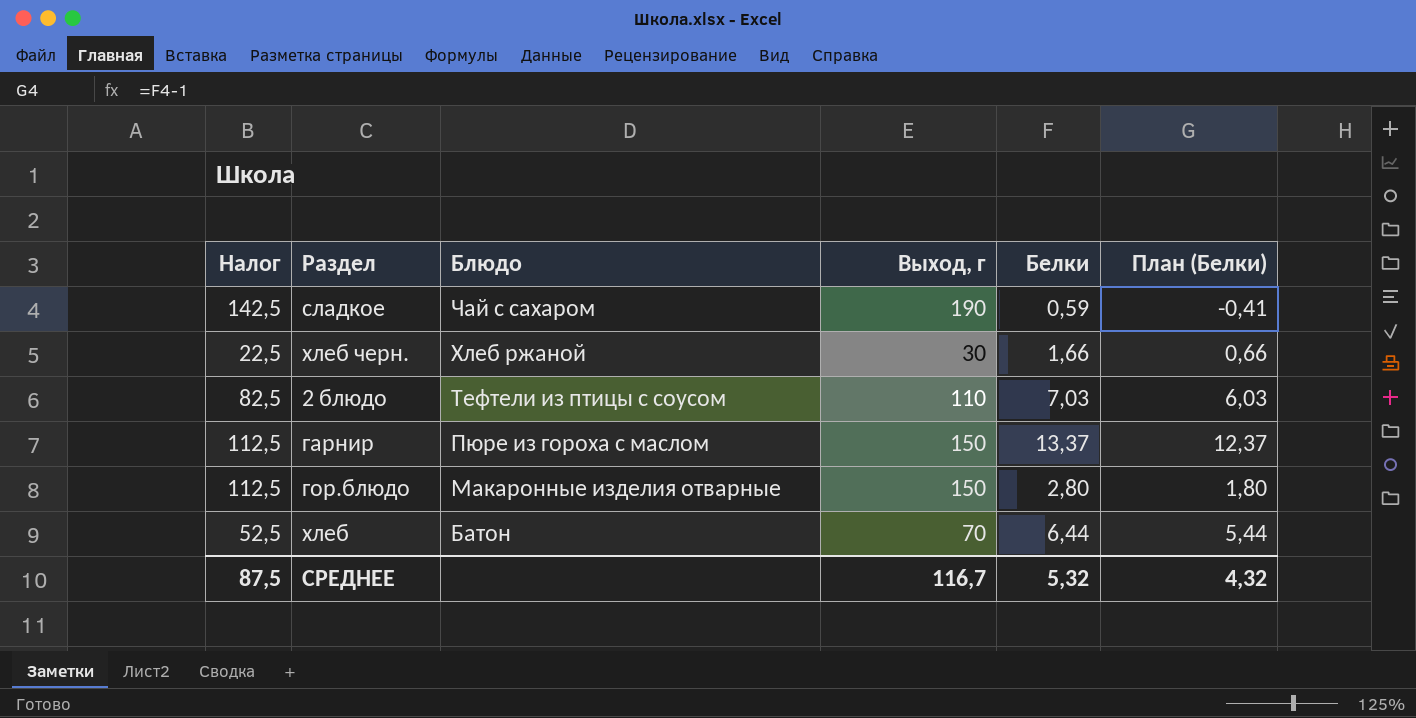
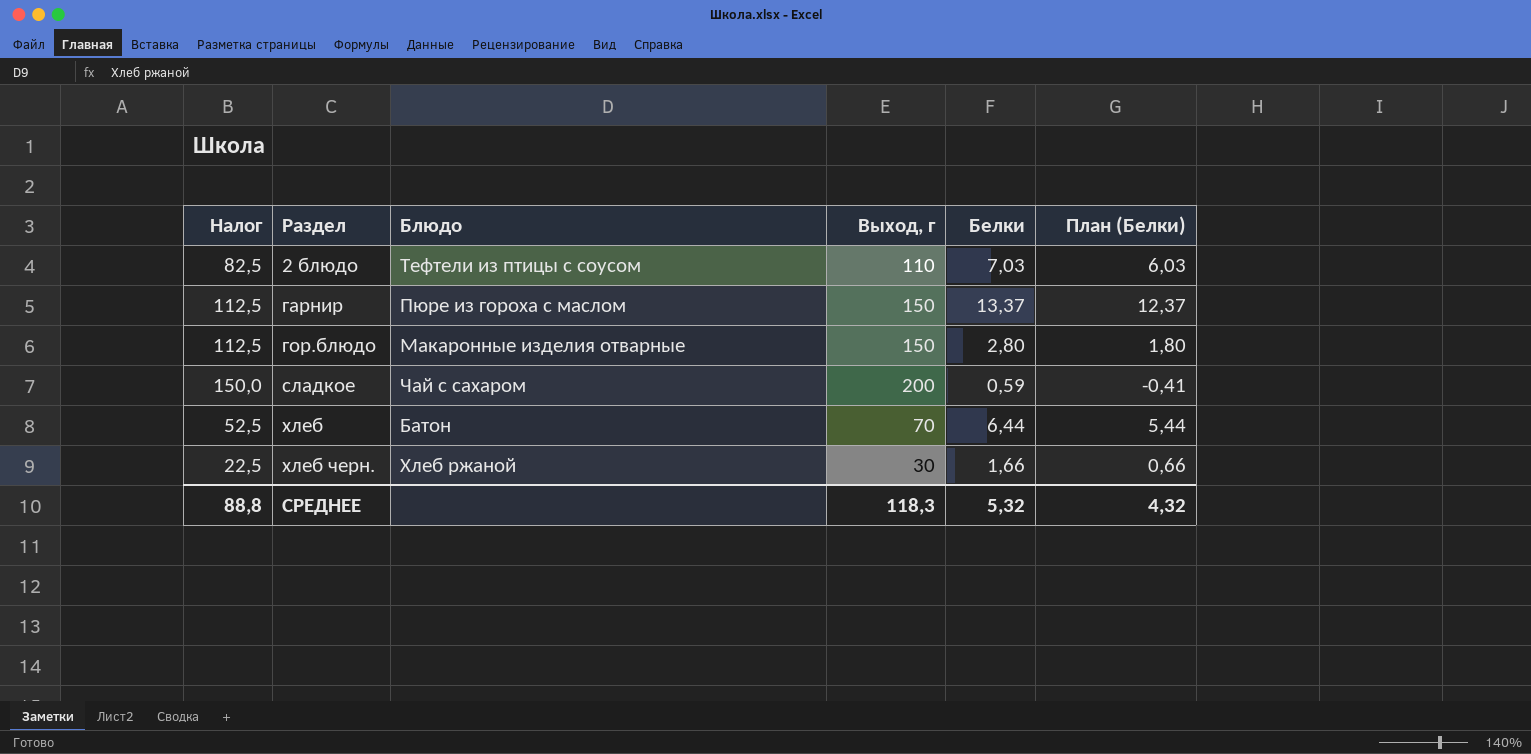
row order: Блюдо descending -> Раздел ascending
сладкое | Налог: 142,5 -> 150,0
сладкое | Выход, г: 190 -> 200
СРЕДНЕЕ | Налог: 87,5 -> 88,8
СРЕДНЕЕ | Выход, г: 116,7 -> 118,3

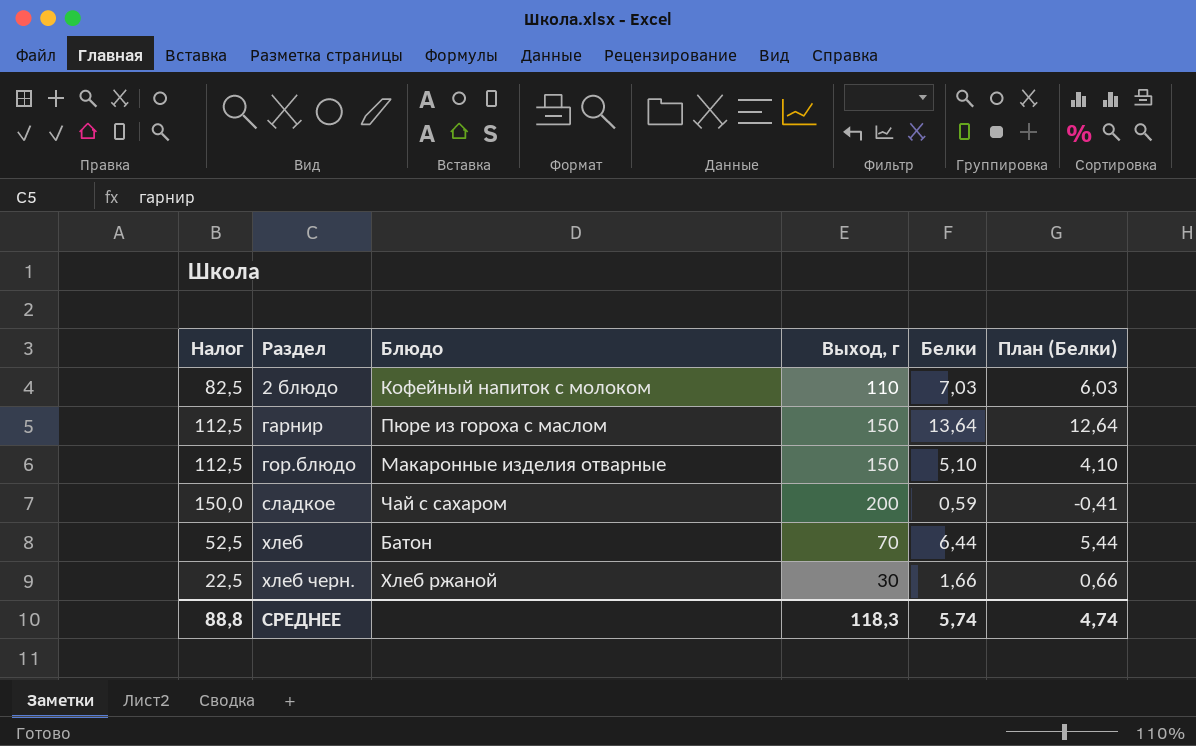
2 блюдо | Блюдо: Тефтели из птицы с соусом -> Кофейный напиток с молоком
гарнир | Белки: 13,37 -> 13,64
гарнир | План (Белки): 12,37 -> 12,64
гор.блюдо | Белки: 2,80 -> 5,10
гор.блюдо | План (Белки): 1,80 -> 4,10
СРЕДНЕЕ | Белки: 5,32 -> 5,74
СРЕДНЕЕ | План (Белки): 4,32 -> 4,74

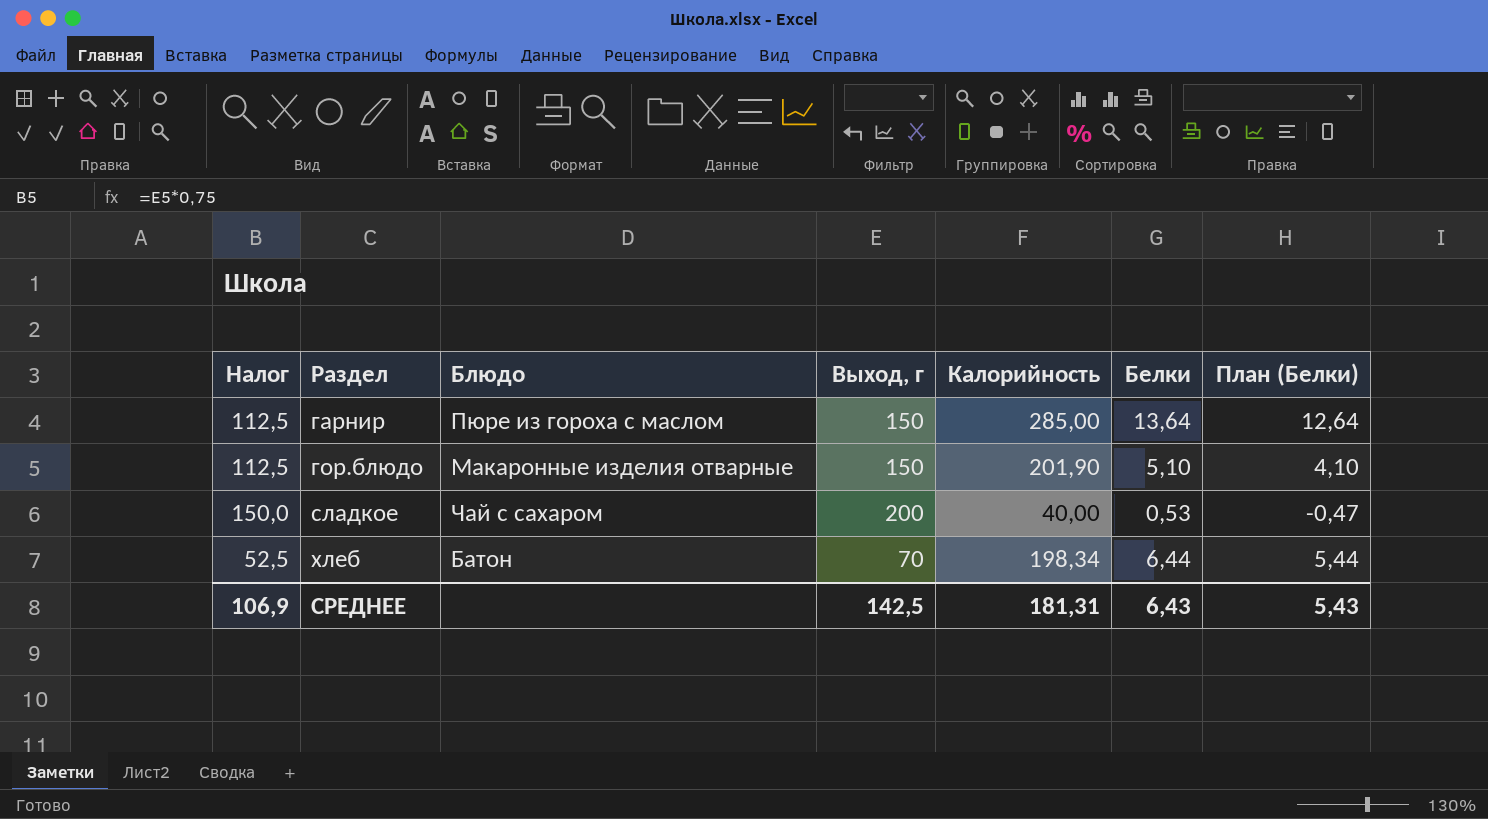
column Калорийность | position: none -> 5
row 2 блюдо: 82,5 | Кофейный напиток с молоком | 110 | 7,03 | 6,03 -> none
row хлеб черн.: 22,5 | Хлеб ржаной | 30 | 1,66 | 0,66 -> none
сладкое | Белки: 0,59 -> 0,53
сладкое | План (Белки): -0,41 -> -0,47
СРЕДНЕЕ | Налог: 88,8 -> 106,9
СРЕДНЕЕ | Выход, г: 118,3 -> 142,5
СРЕДНЕЕ | Белки: 5,74 -> 6,43
СРЕДНЕЕ | План (Белки): 4,74 -> 5,43

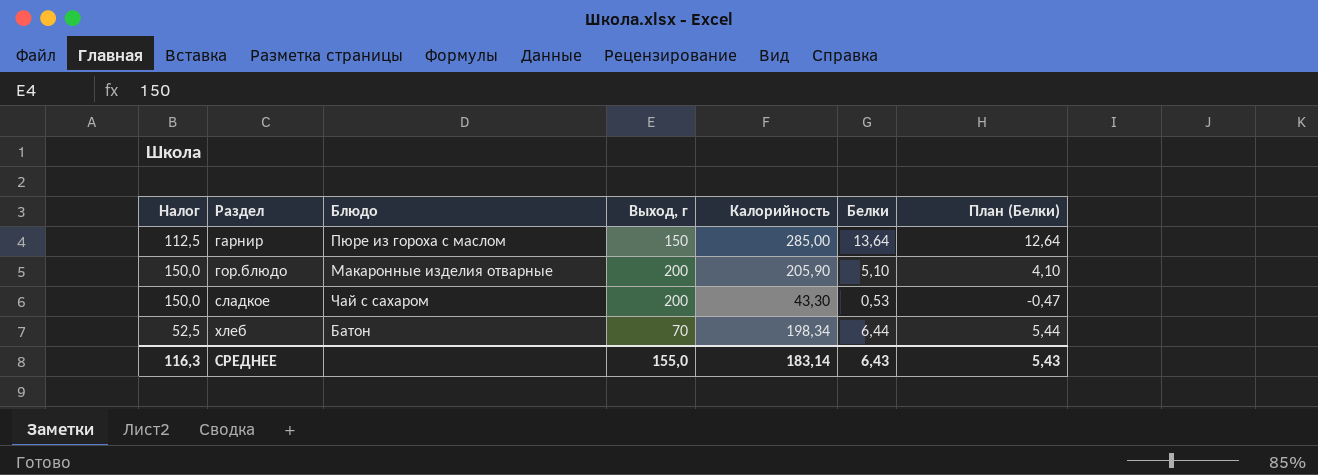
гор.блюдо | Налог: 112,5 -> 150,0
гор.блюдо | Выход, г: 150 -> 200
гор.блюдо | Калорийность: 201,90 -> 205,90
сладкое | Калорийность: 40,00 -> 43,30
СРЕДНЕЕ | Налог: 106,9 -> 116,3
СРЕДНЕЕ | Выход, г: 142,5 -> 155,0
СРЕДНЕЕ | Калорийность: 181,31 -> 183,14

